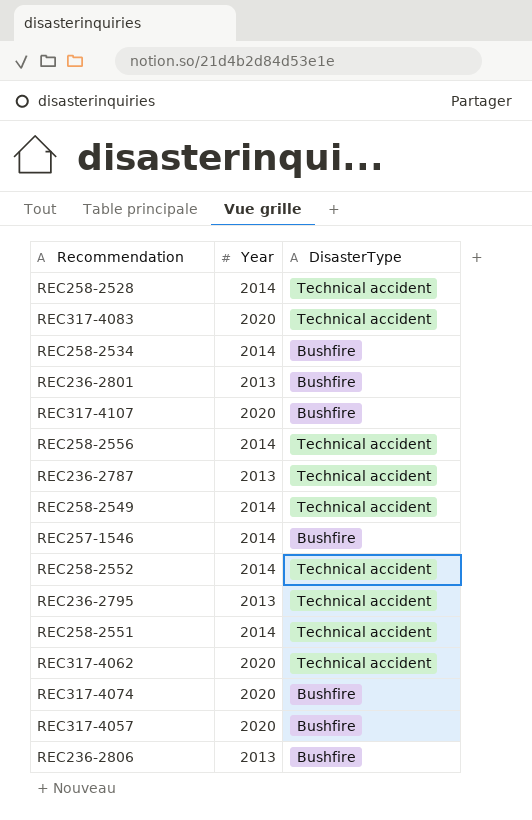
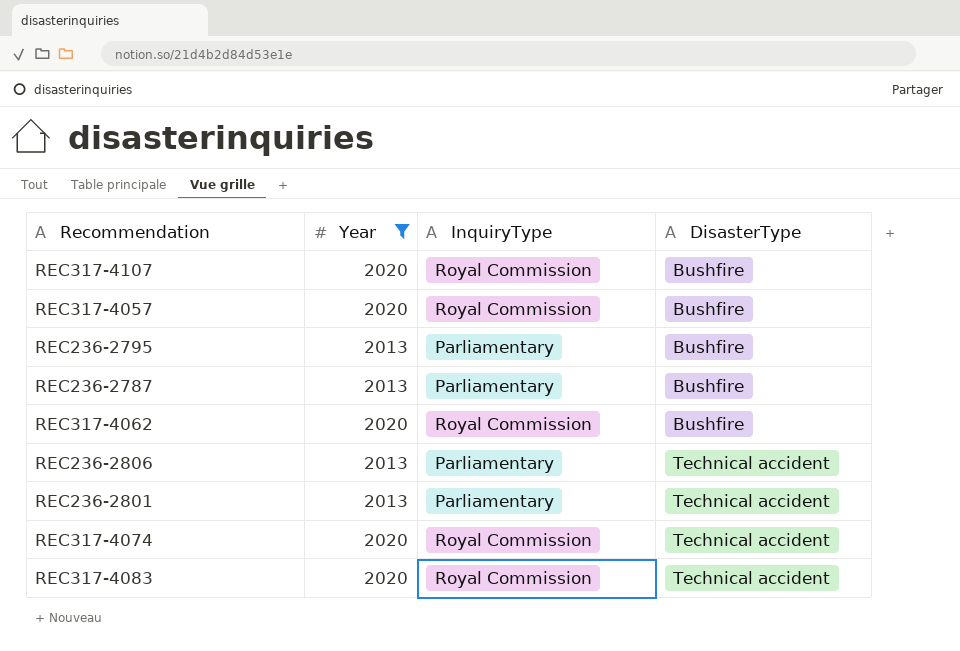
filter: none -> Year != 2014
row order: none -> DisasterType ascending
column InquiryType | position: none -> 3
REC236-2795 | DisasterType: Technical accident -> Bushfire
REC236-2787 | DisasterType: Technical accident -> Bushfire
REC317-4062 | DisasterType: Technical accident -> Bushfire
REC236-2806 | DisasterType: Bushfire -> Technical accident
REC236-2801 | DisasterType: Bushfire -> Technical accident
REC317-4074 | DisasterType: Bushfire -> Technical accident

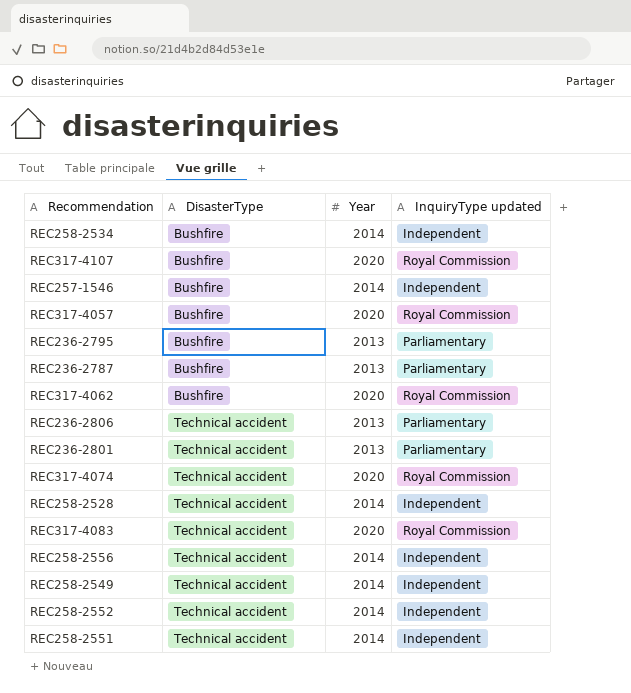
filter: Year != 2014 -> none
column DisasterType | position: 4 -> 2
column name: InquiryType -> InquiryType updated

